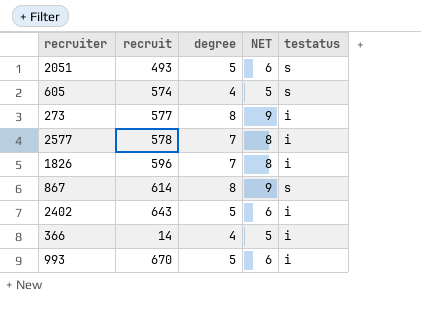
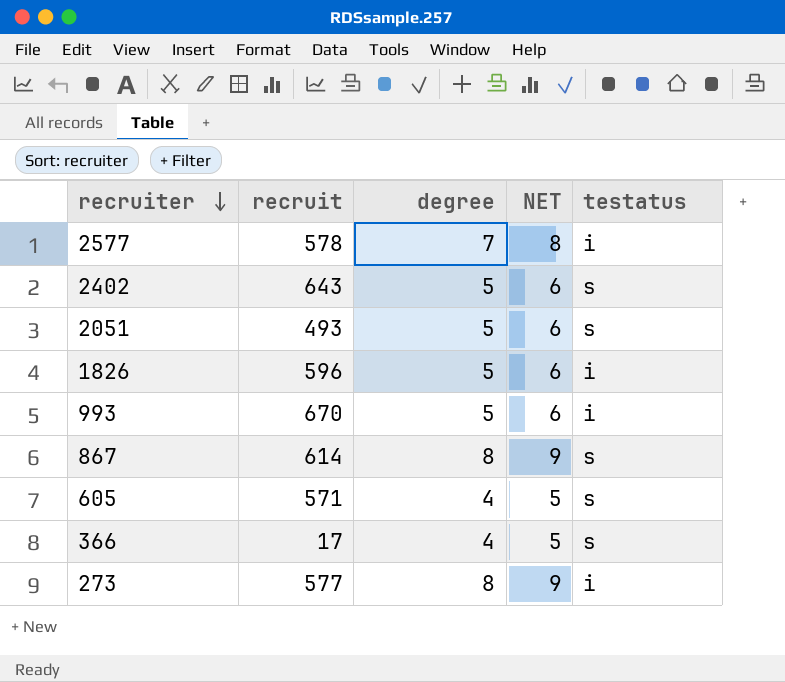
row order: none -> recruiter descending
2402 | testatus: i -> s
1826 | degree: 7 -> 5
1826 | NET: 8 -> 6
605 | recruit: 574 -> 571
366 | recruit: 14 -> 17
366 | testatus: i -> s

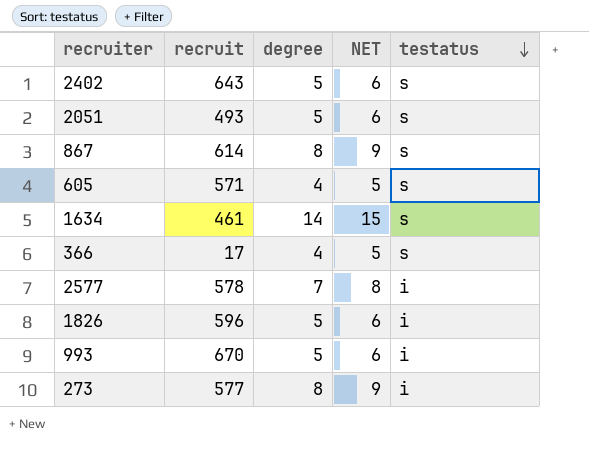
row order: recruiter descending -> testatus descending
row 1634: none -> 461 | 14 | 15 | s

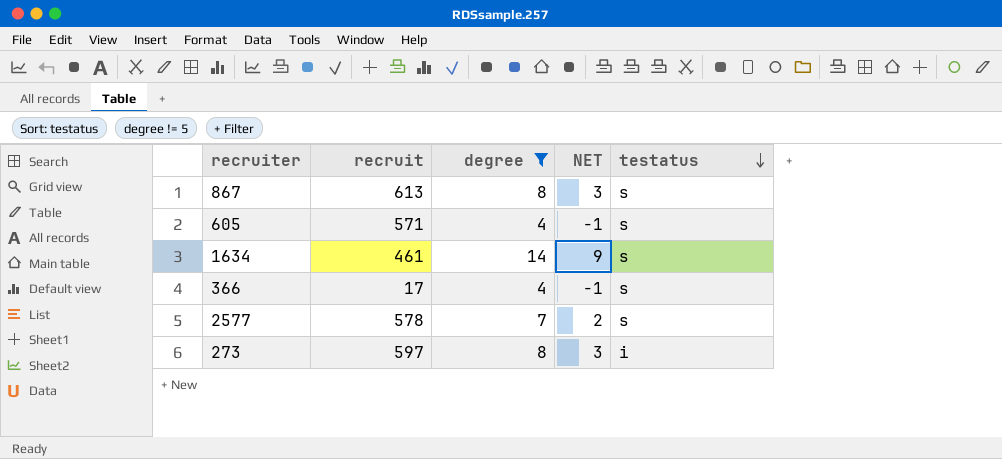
filter: none -> degree != 5
column NET | formula: [degree] + 1 -> [degree] - 5
867 | recruit: 614 -> 613
2577 | testatus: i -> s
273 | recruit: 577 -> 597

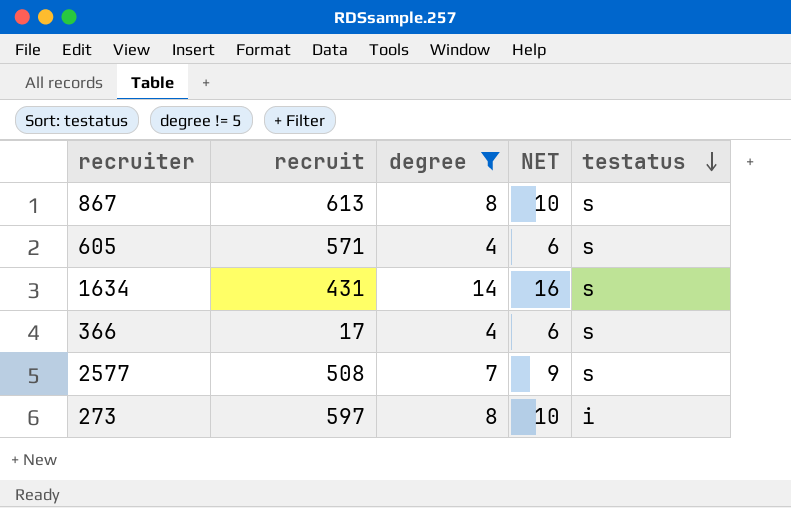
column NET | formula: [degree] - 5 -> [degree] + 2
1634 | recruit: 461 -> 431
2577 | recruit: 578 -> 508

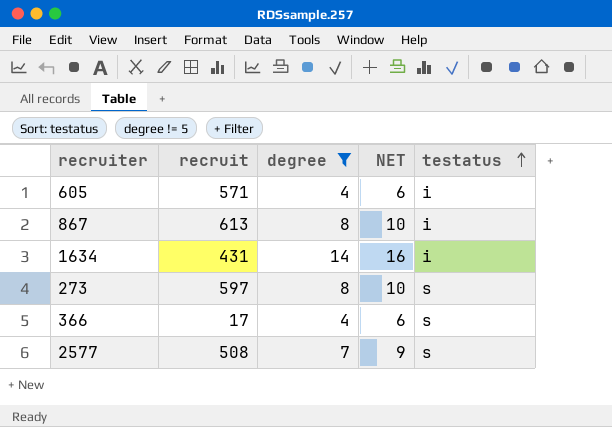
row order: testatus descending -> testatus ascending
605 | testatus: s -> i
867 | testatus: s -> i
1634 | testatus: s -> i
273 | testatus: i -> s

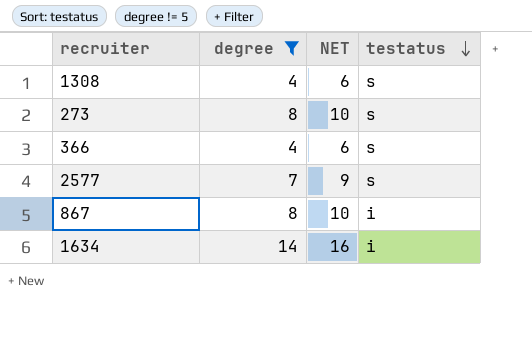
row order: testatus ascending -> testatus descending
column recruit | position: 2 -> none
row 605: 571 | 4 | 6 | i -> none
row 1308: none -> 4 | 6 | s

